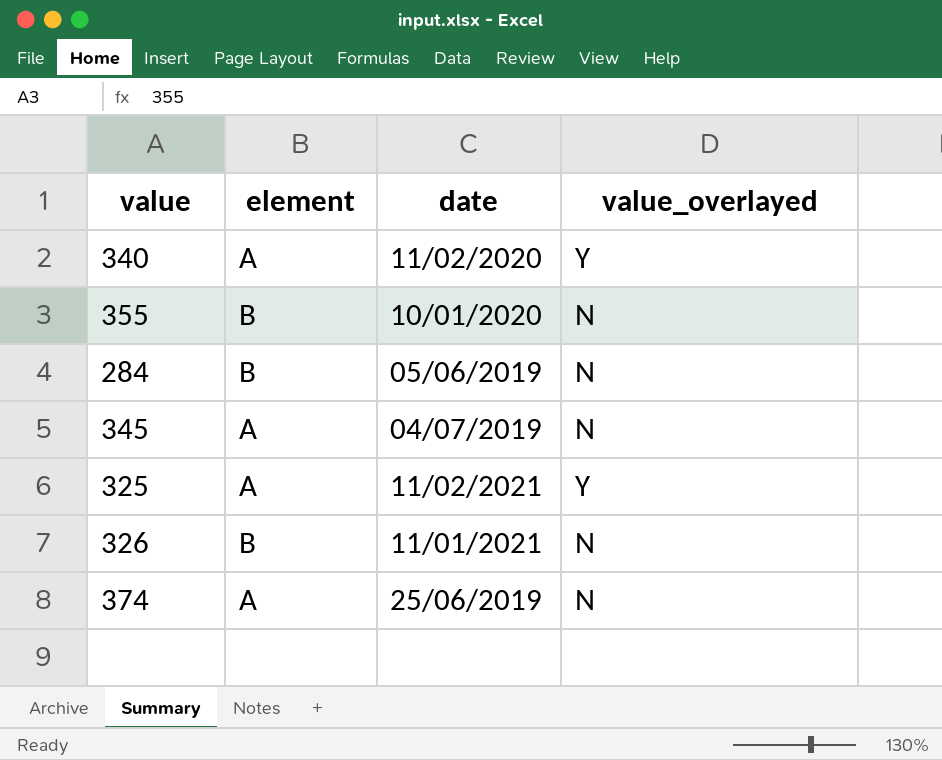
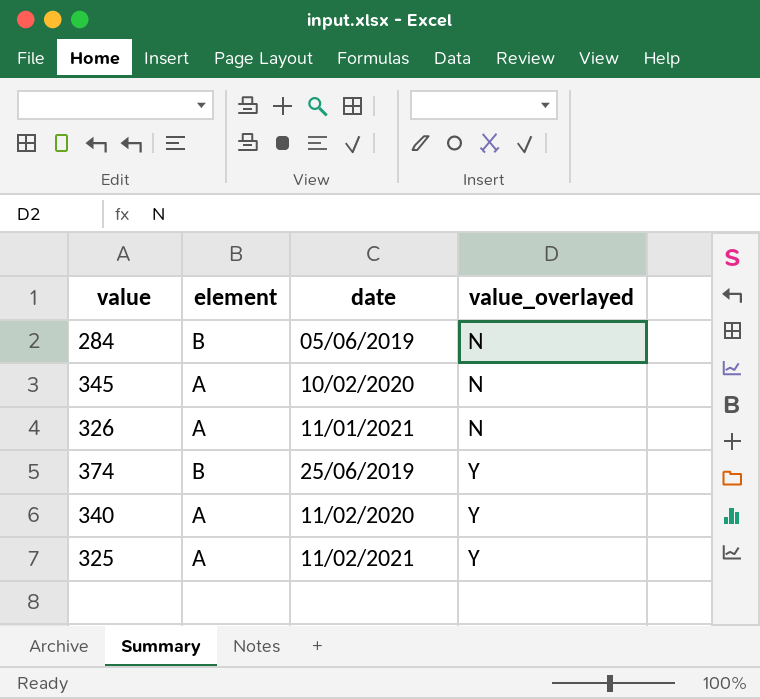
row order: none -> value_overlayed ascending
row 355: B | 10/01/2020 | N -> none
345 | date: 04/07/2019 -> 10/02/2020
326 | element: B -> A
374 | element: A -> B
374 | value_overlayed: N -> Y

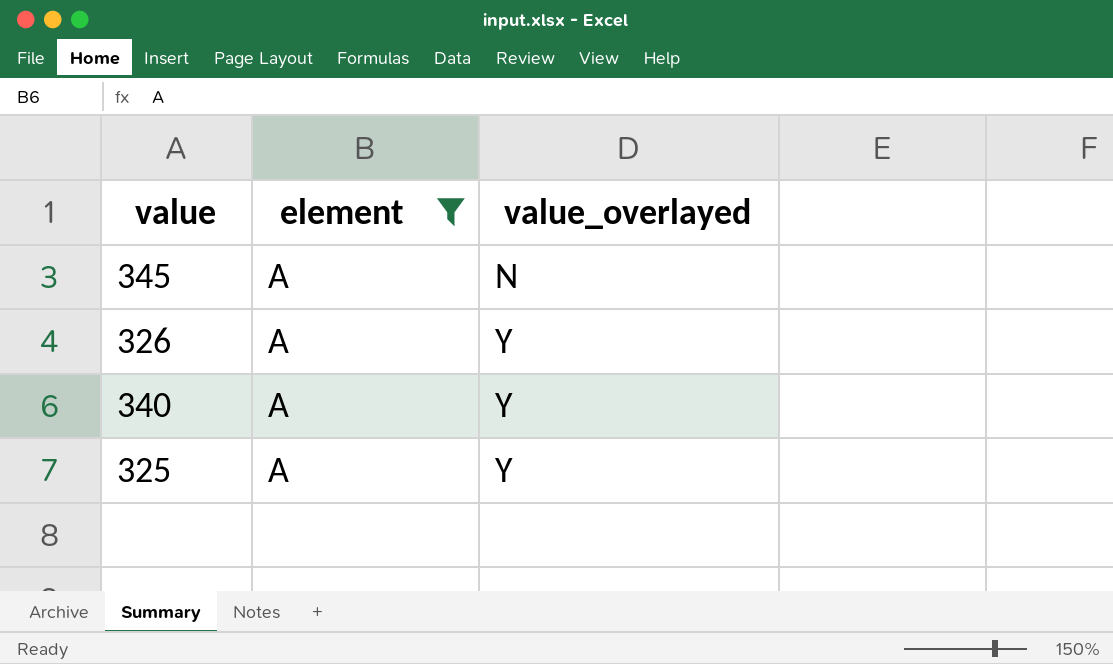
filter: none -> element = A
column date | position: 3 -> none
326 | value_overlayed: N -> Y

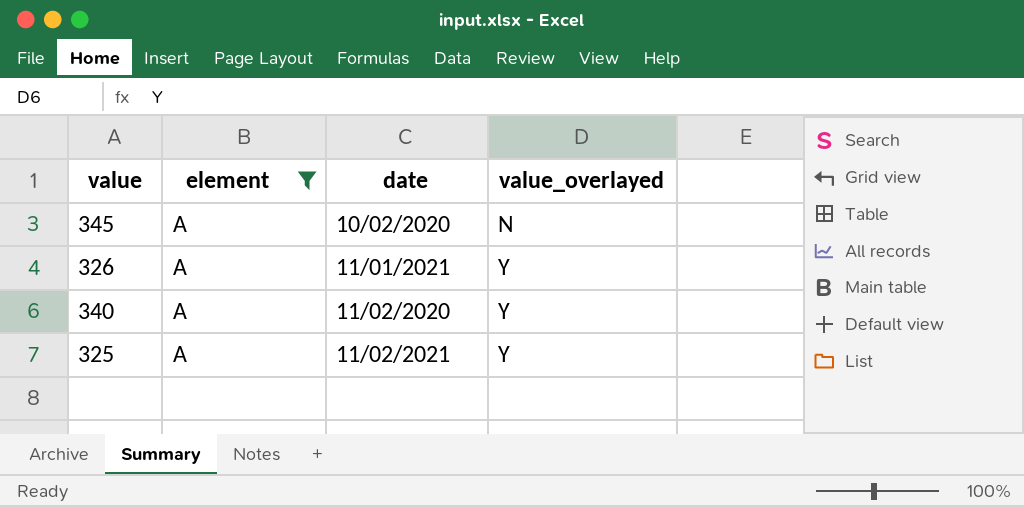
column date | position: none -> 3

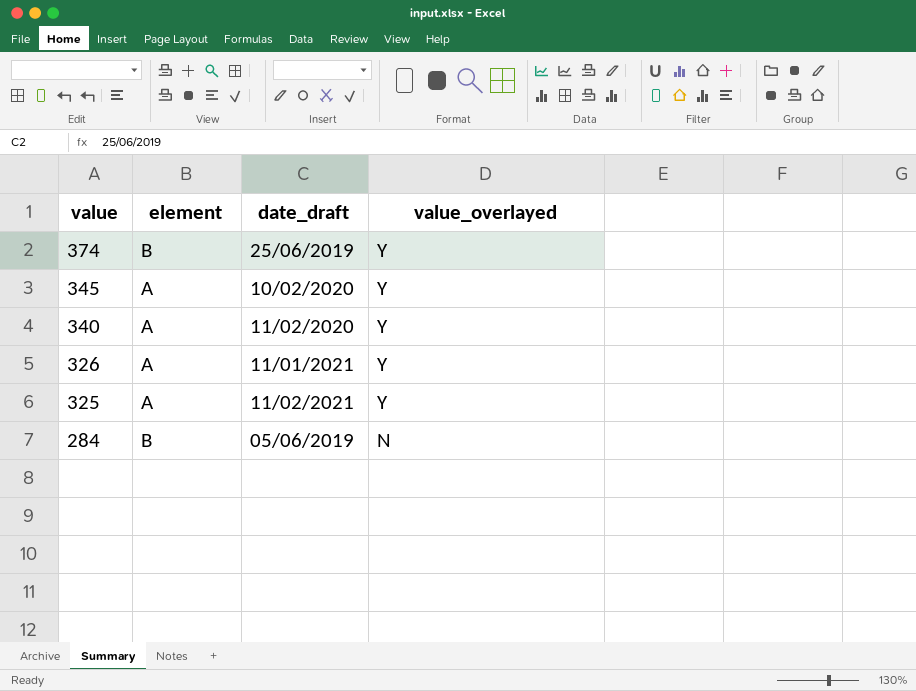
filter: element = A -> none
row order: value_overlayed ascending -> value descending
column name: date -> date_draft
345 | value_overlayed: N -> Y

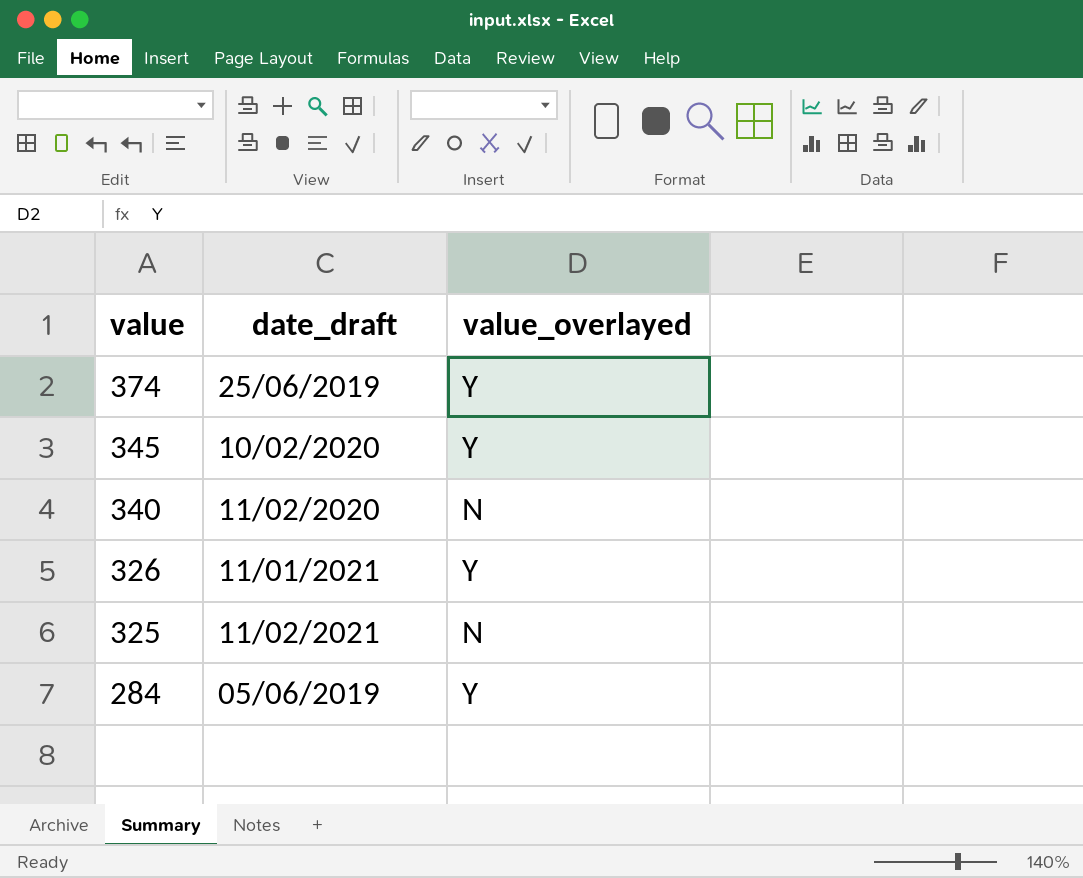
column element | position: 2 -> none
340 | value_overlayed: Y -> N
325 | value_overlayed: Y -> N
284 | value_overlayed: N -> Y

